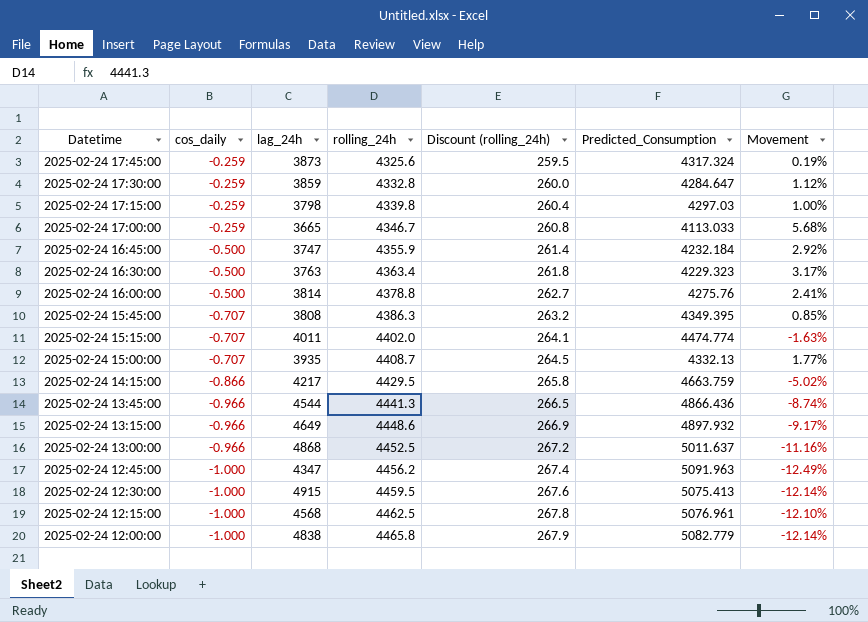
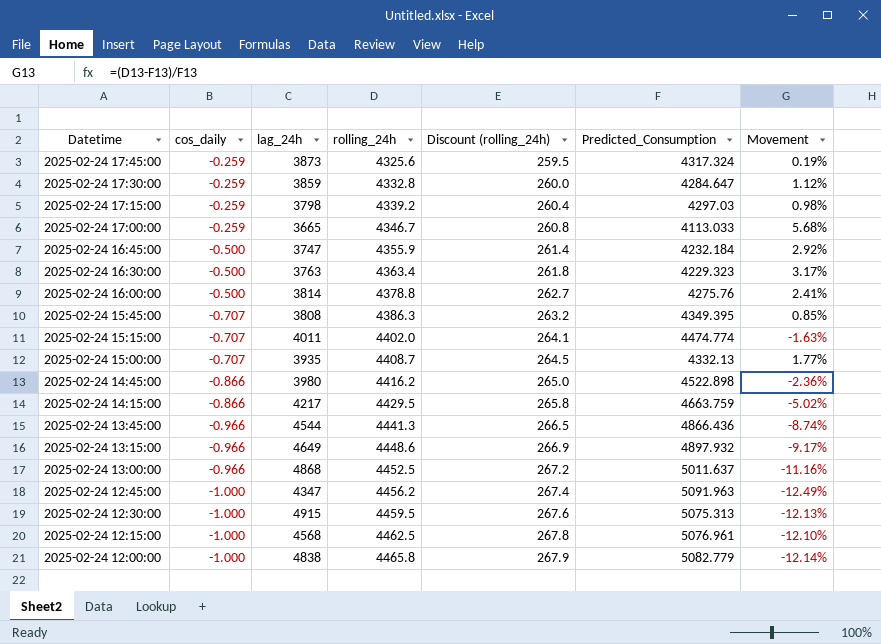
2025-02-24 17:15:00 | rolling_24h: 4339.8 -> 4339.2
2025-02-24 17:15:00 | Movement: 1.00% -> 0.98%
row 2025-02-24 14:45:00: none -> -0.866 | 3980 | 4416.2 | 265.0 | 4522.898 | -2.36%
2025-02-24 12:30:00 | Predicted_Consumption: 5075.413 -> 5075.313
2025-02-24 12:30:00 | Movement: -12.14% -> -12.13%

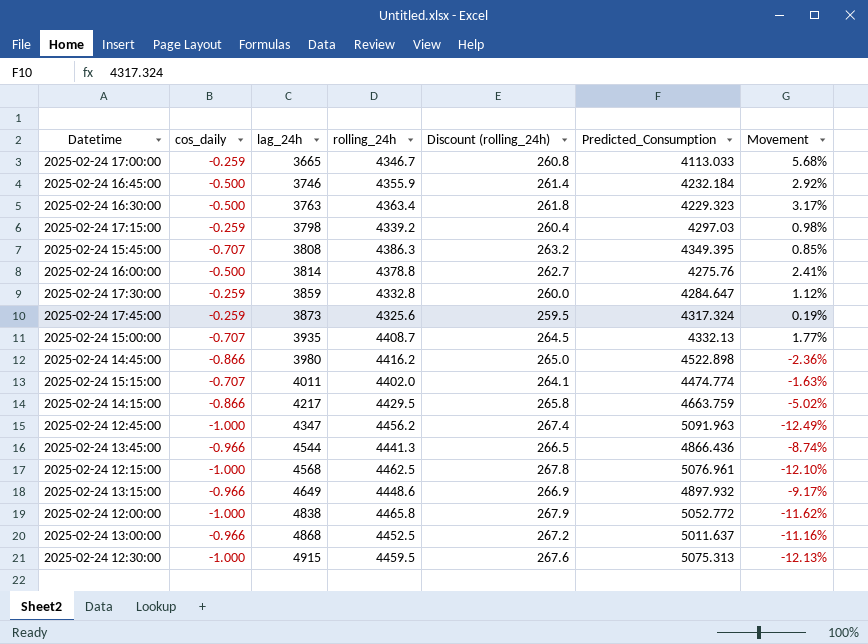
row order: Datetime descending -> lag_24h ascending
2025-02-24 16:45:00 | lag_24h: 3747 -> 3746
2025-02-24 12:00:00 | Predicted_Consumption: 5082.779 -> 5052.772
2025-02-24 12:00:00 | Movement: -12.14% -> -11.62%

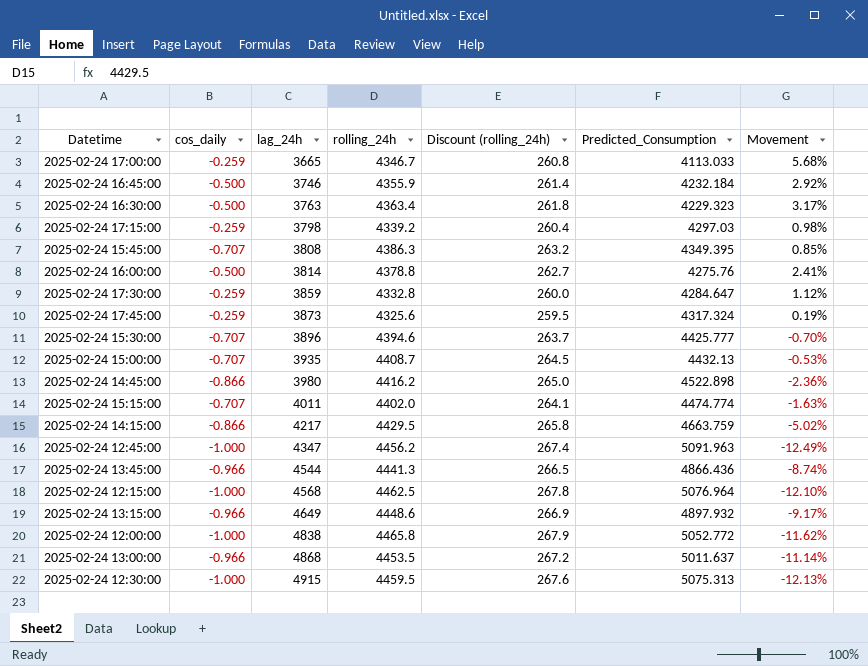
row 2025-02-24 15:30:00: none -> -0.707 | 3896 | 4394.6 | 263.7 | 4425.777 | -0.70%
2025-02-24 15:00:00 | Predicted_Consumption: 4332.13 -> 4432.13
2025-02-24 15:00:00 | Movement: 1.77% -> -0.53%
2025-02-24 12:15:00 | Predicted_Consumption: 5076.961 -> 5076.964
2025-02-24 13:00:00 | rolling_24h: 4452.5 -> 4453.5
2025-02-24 13:00:00 | Movement: -11.16% -> -11.14%

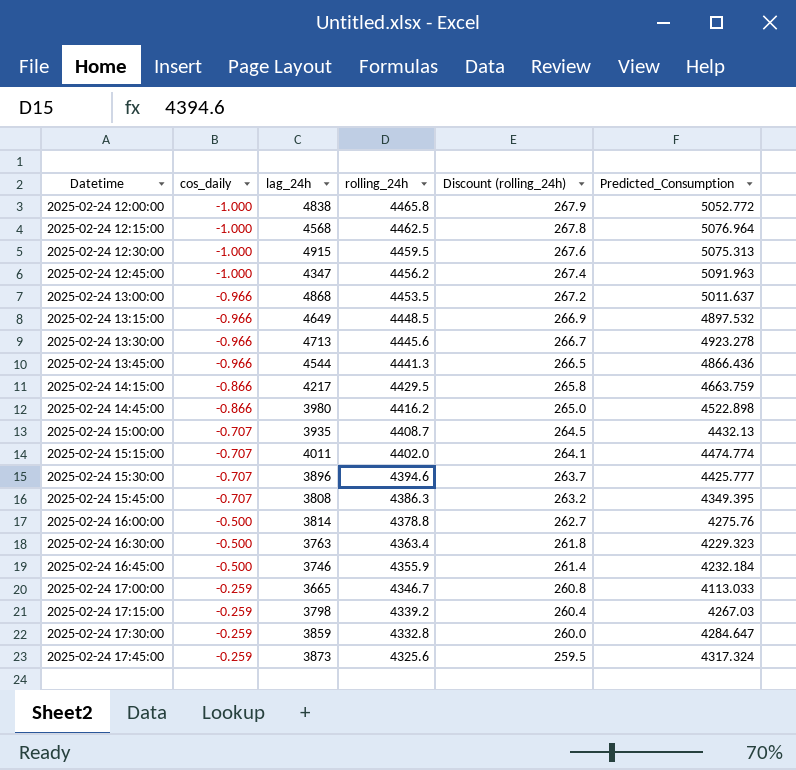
row order: lag_24h ascending -> Datetime ascending
column Movement | formula: ([rolling_24h] - [Predicted_Consumption]) / [Predicted_Consumption] -> none
2025-02-24 13:15:00 | rolling_24h: 4448.6 -> 4448.5
2025-02-24 13:15:00 | Predicted_Consumption: 4897.932 -> 4897.532
row 2025-02-24 13:30:00: none -> -0.966 | 4713 | 4445.6 | 266.7 | 4923.278
2025-02-24 17:15:00 | Predicted_Consumption: 4297.03 -> 4267.03

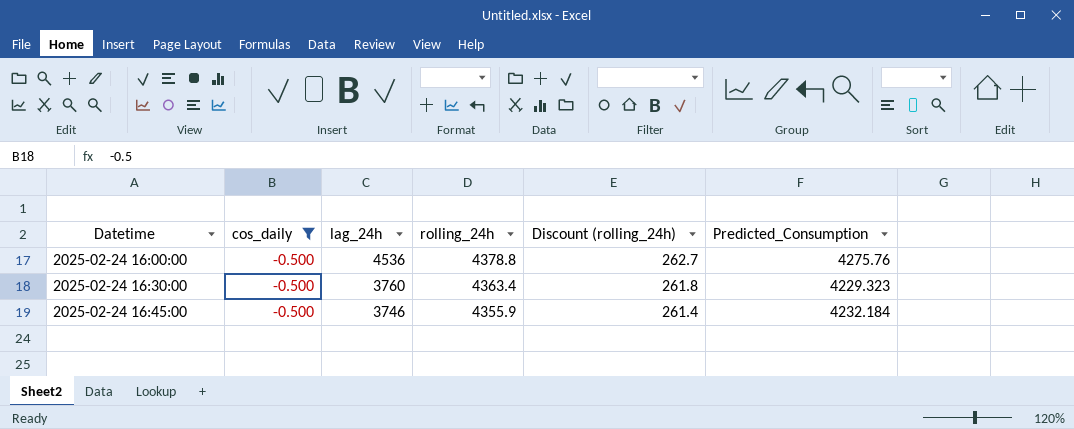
filter: none -> cos_daily = -0.500
2025-02-24 16:00:00 | lag_24h: 3814 -> 4536
2025-02-24 16:30:00 | lag_24h: 3763 -> 3760

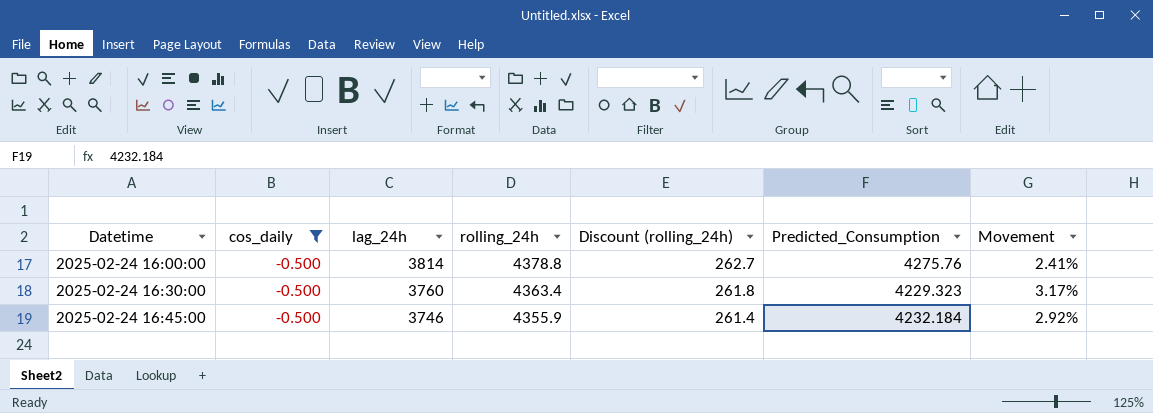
column Movement | formula: none -> ([rolling_24h] - [Predicted_Consumption]) / [Predicted_Consumption]
2025-02-24 16:00:00 | lag_24h: 4536 -> 3814

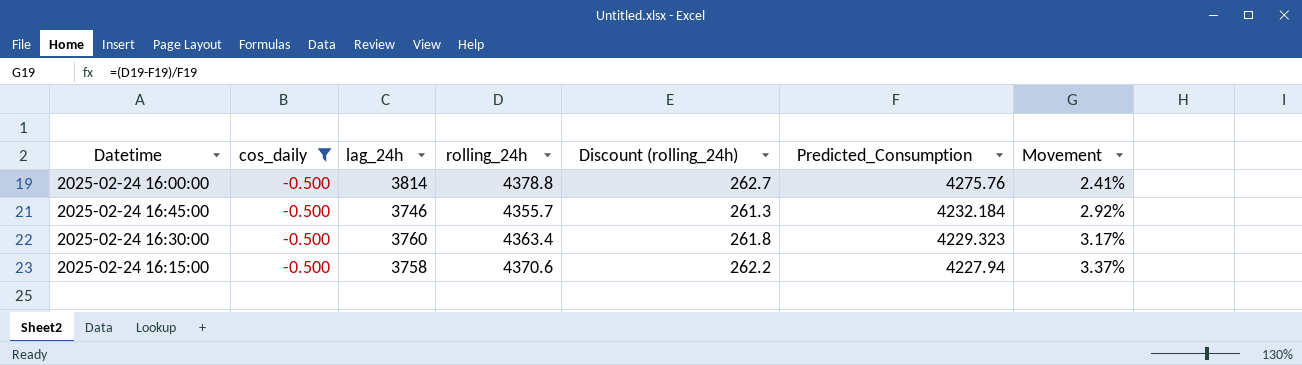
row order: Datetime ascending -> Predicted_Consumption descending
2025-02-24 16:45:00 | rolling_24h: 4355.9 -> 4355.7
2025-02-24 16:45:00 | Discount (rolling_24h): 261.4 -> 261.3
row 2025-02-24 16:15:00: none -> -0.500 | 3758 | 4370.6 | 262.2 | 4227.94 | 3.37%

